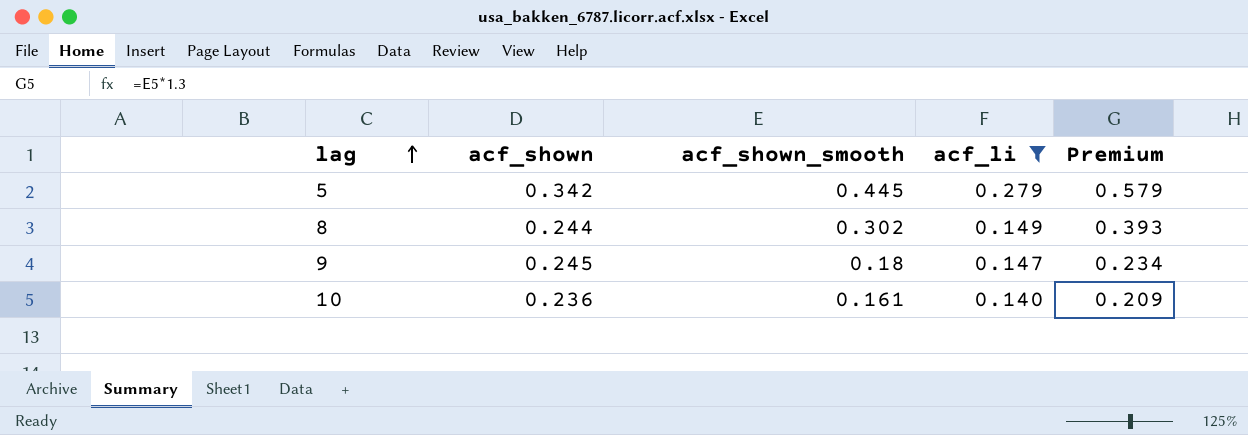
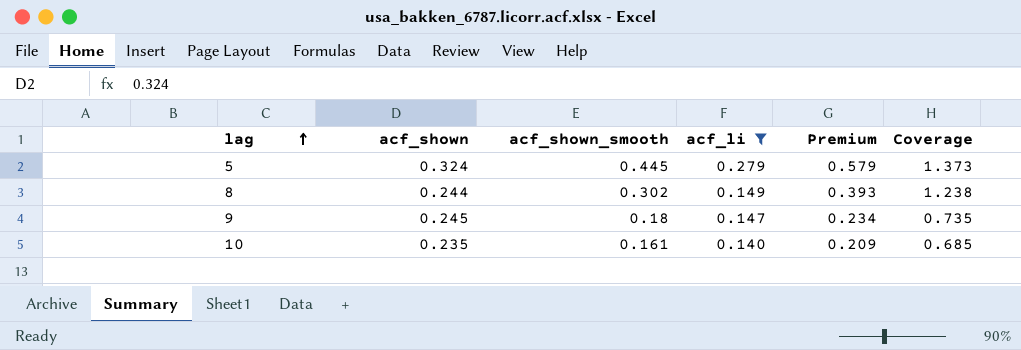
column Coverage | formula: none -> [acf_shown_smooth] / [acf_shown]
5 | acf_shown: 0.342 -> 0.324
10 | acf_shown: 0.236 -> 0.235

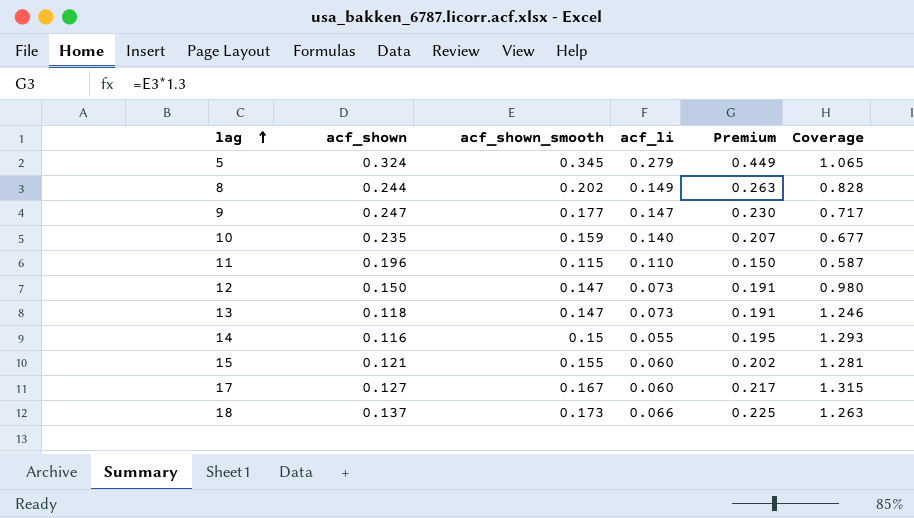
filter: acf_li >= 0.140 -> none
5 | acf_shown_smooth: 0.445 -> 0.345
5 | Premium: 0.579 -> 0.449
5 | Coverage: 1.373 -> 1.065
8 | acf_shown_smooth: 0.302 -> 0.202
8 | Premium: 0.393 -> 0.263
8 | Coverage: 1.238 -> 0.828
9 | acf_shown: 0.245 -> 0.247
9 | acf_shown_smooth: 0.18 -> 0.177
9 | Premium: 0.234 -> 0.230
9 | Coverage: 0.735 -> 0.717
10 | acf_shown_smooth: 0.161 -> 0.159
10 | Premium: 0.209 -> 0.207
10 | Coverage: 0.685 -> 0.677

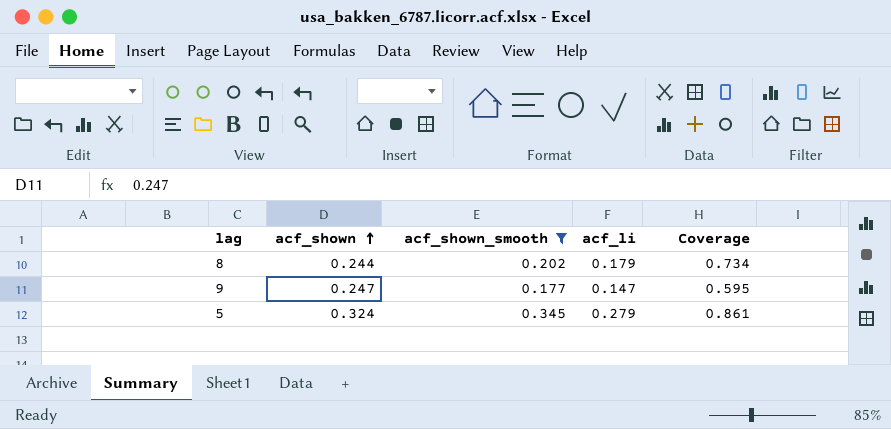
filter: none -> acf_shown_smooth >= 0.177
row order: lag ascending -> acf_shown ascending
column Premium | formula: [acf_shown_smooth] * 1.3 -> none
column Coverage | formula: [acf_shown_smooth] / [acf_shown] -> [acf_li] / [acf_shown]
8 | acf_li: 0.149 -> 0.179

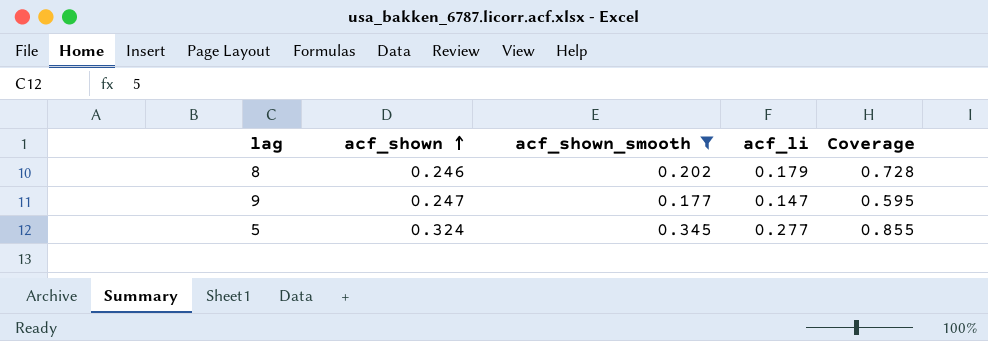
8 | acf_shown: 0.244 -> 0.246
8 | Coverage: 0.734 -> 0.728
5 | acf_li: 0.279 -> 0.277
5 | Coverage: 0.861 -> 0.855

